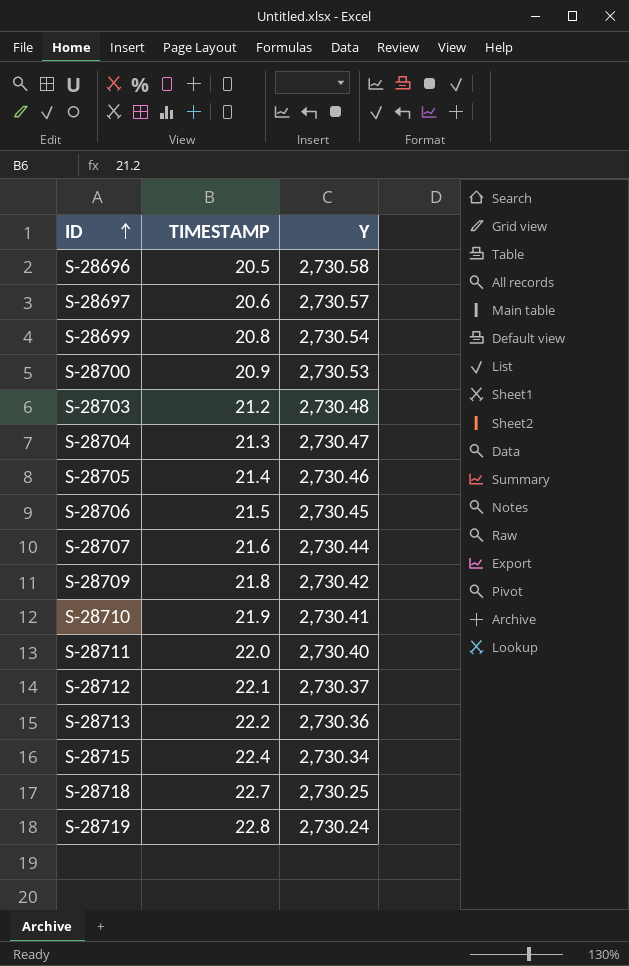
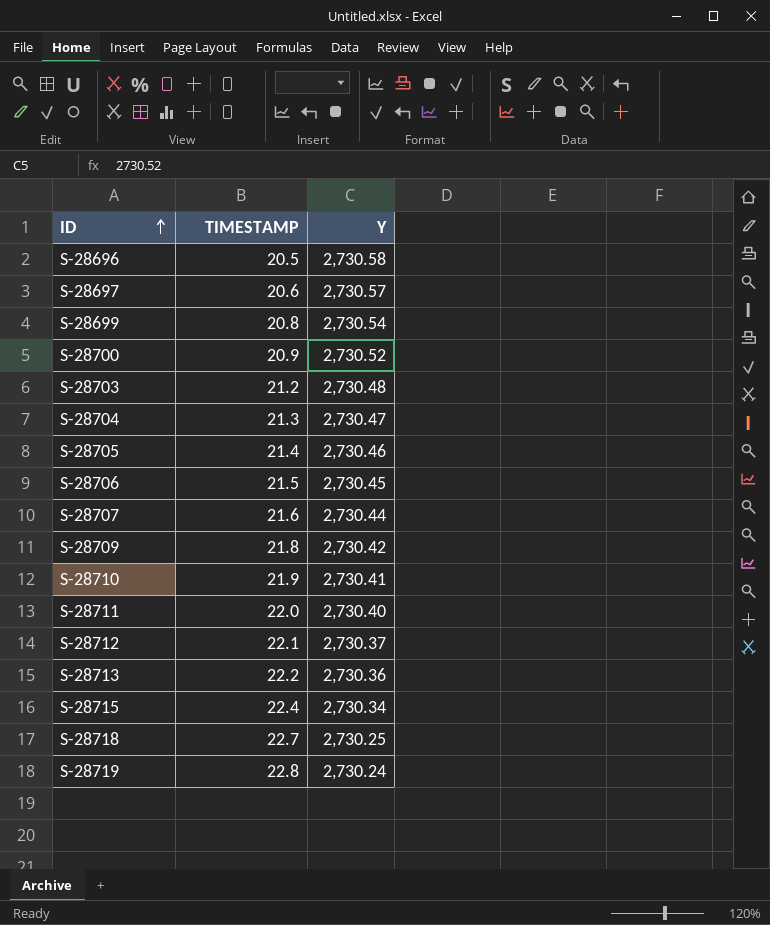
S-28700 | Y: 2,730.53 -> 2,730.52

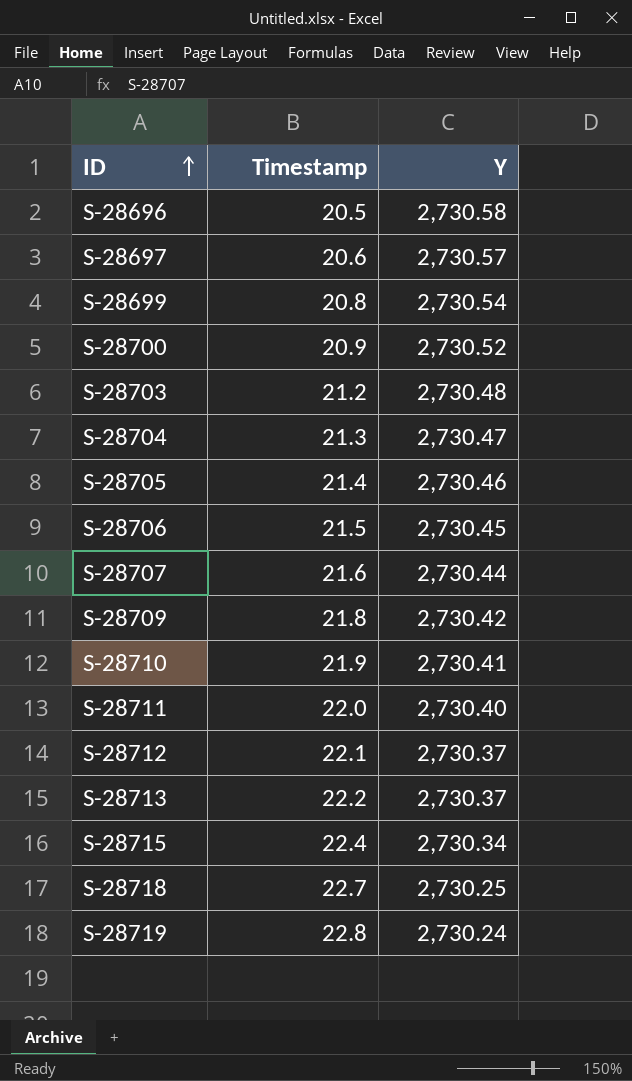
column name: TIMESTAMP -> Timestamp
S-28713 | Y: 2,730.36 -> 2,730.37

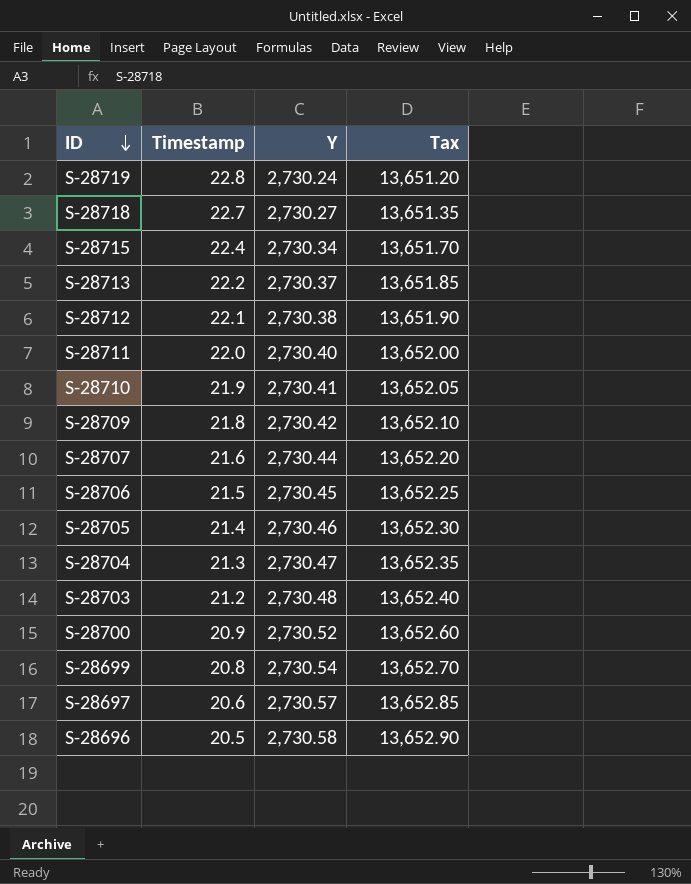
row order: ID ascending -> ID descending
column Tax | formula: none -> [Y] * 5
S-28718 | Y: 2,730.25 -> 2,730.27
S-28712 | Y: 2,730.37 -> 2,730.38

